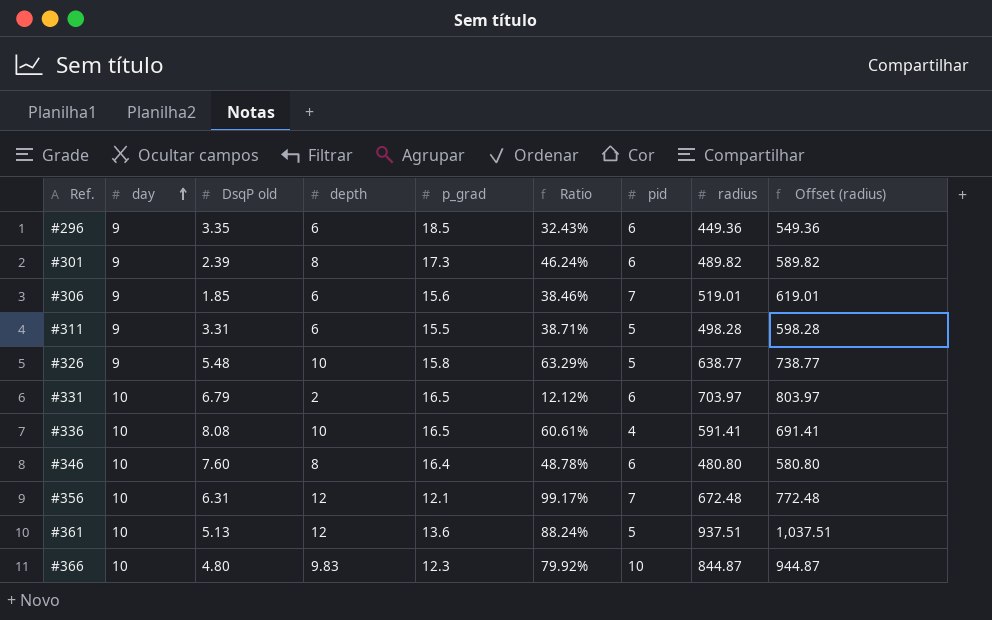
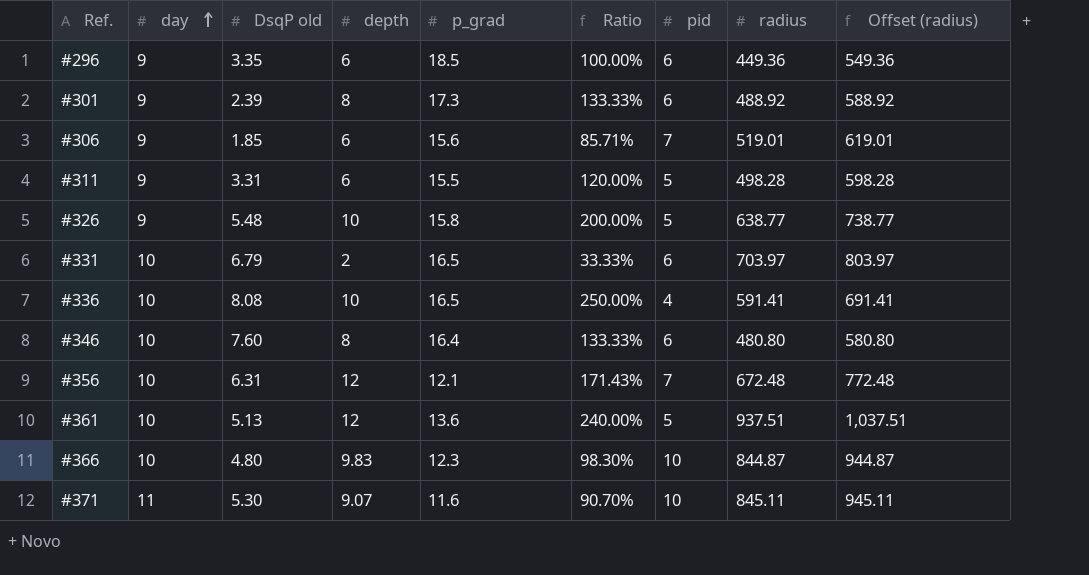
column Ratio | formula: [depth] / [p_grad] -> [depth] / [pid]
#301 | radius: 489.82 -> 488.92
#301 | Offset (radius): 589.82 -> 588.92
row #371: none -> 11 | 5.30 | 9.07 | 11.6 | 90.70% | 10 | 845.11 | 945.11

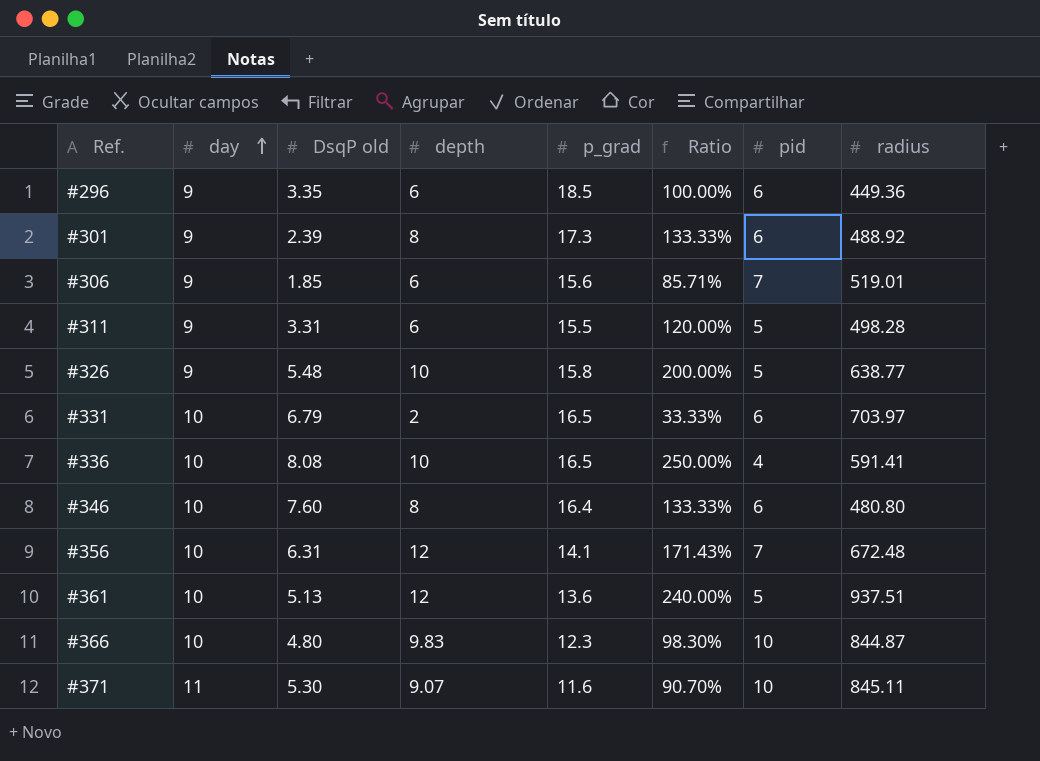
column Offset (radius) | formula: [radius] + 100 -> none
#356 | p_grad: 12.1 -> 14.1

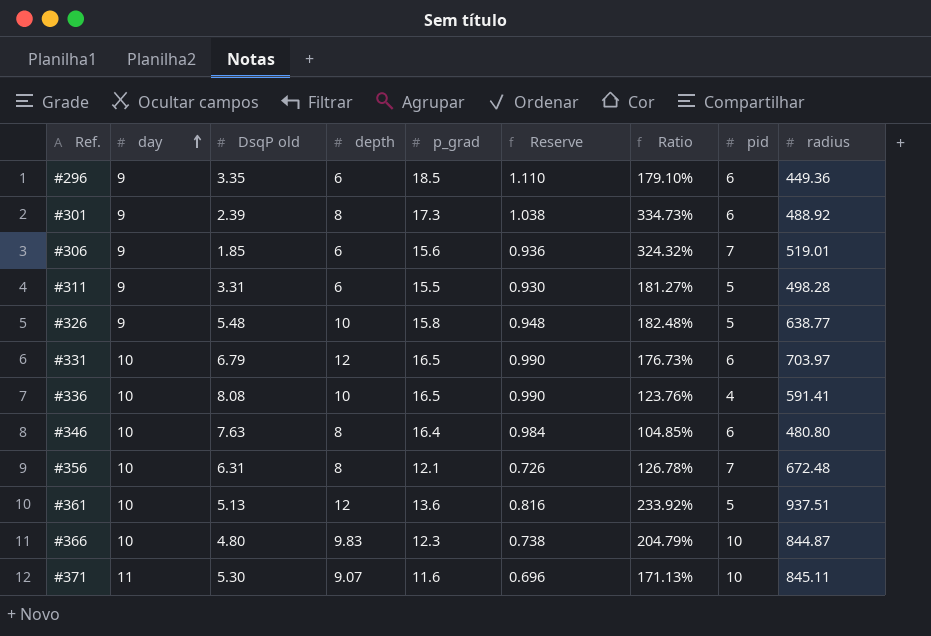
column Reserve | formula: none -> [p_grad] * 0.06
column Ratio | formula: [depth] / [pid] -> [depth] / [DsqP old]
#331 | depth: 2 -> 12
#346 | DsqP old: 7.60 -> 7.63
#356 | depth: 12 -> 8
#356 | p_grad: 14.1 -> 12.1

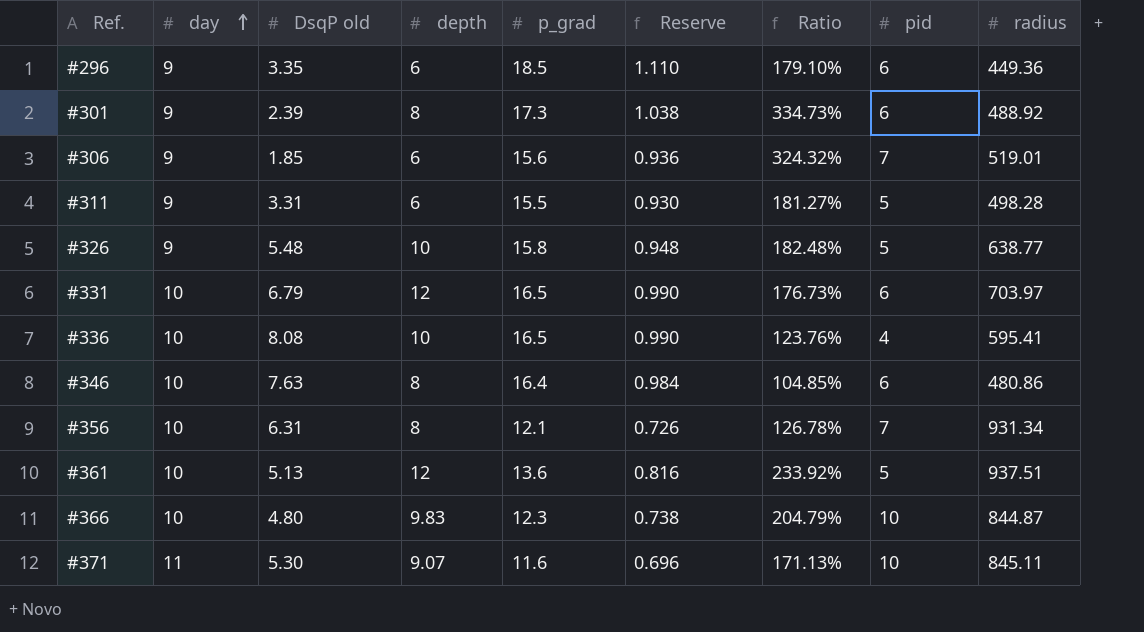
#336 | radius: 591.41 -> 595.41
#346 | radius: 480.80 -> 480.86
#356 | radius: 672.48 -> 931.34

